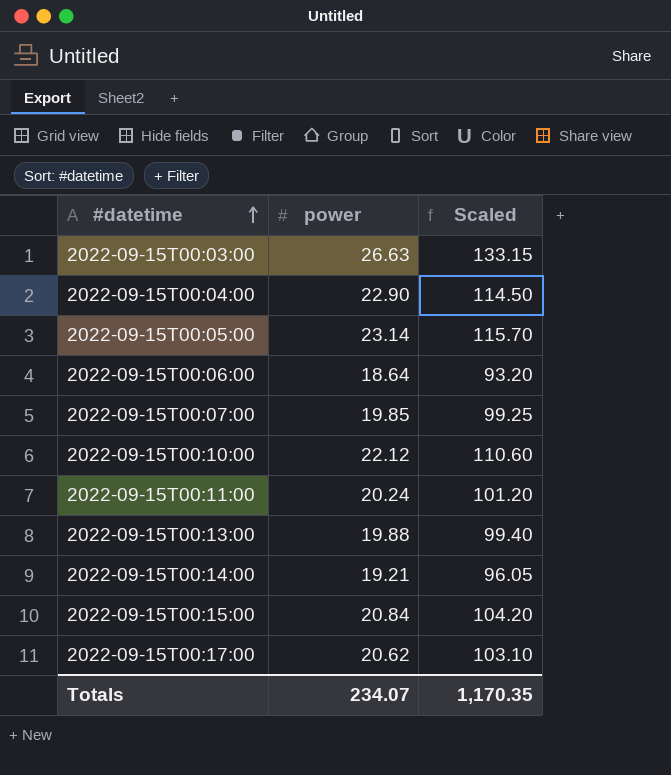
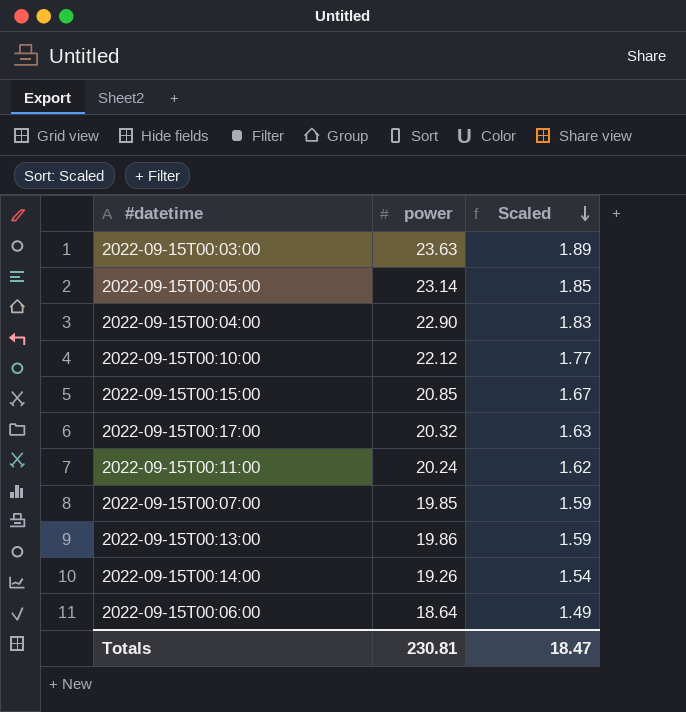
row order: #datetime ascending -> Scaled descending
column Scaled | formula: [power] * 5 -> [power] * 0.08
2022-09-15T00:03:00 | power: 26.63 -> 23.63
2022-09-15T00:15:00 | power: 20.84 -> 20.85
2022-09-15T00:17:00 | power: 20.62 -> 20.32
2022-09-15T00:13:00 | power: 19.88 -> 19.86
2022-09-15T00:14:00 | power: 19.21 -> 19.26
Totals | power: 234.07 -> 230.81
Totals | Scaled: 1,170.35 -> 18.47

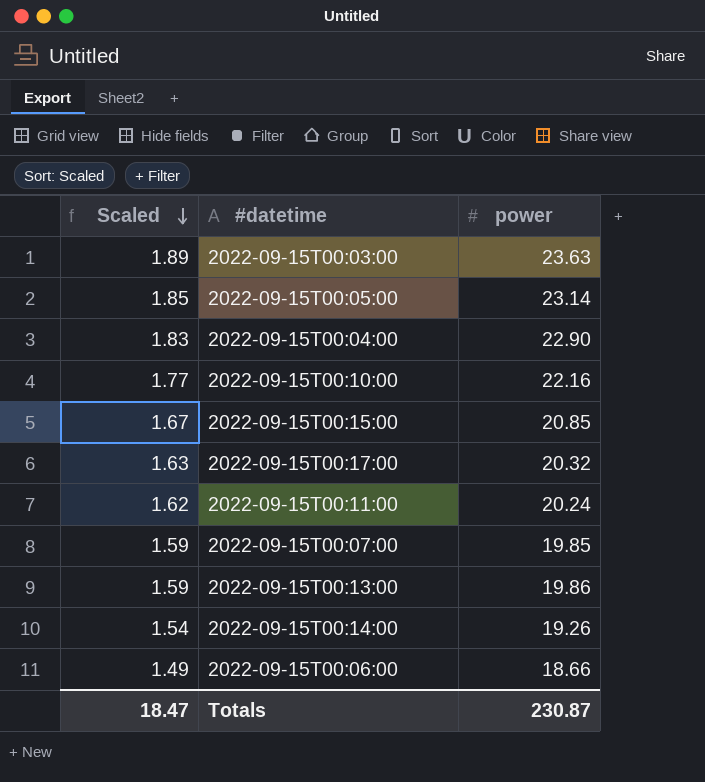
column Scaled | position: 3 -> 1
2022-09-15T00:10:00 | power: 22.12 -> 22.16
2022-09-15T00:06:00 | power: 18.64 -> 18.66
Totals | power: 230.81 -> 230.87

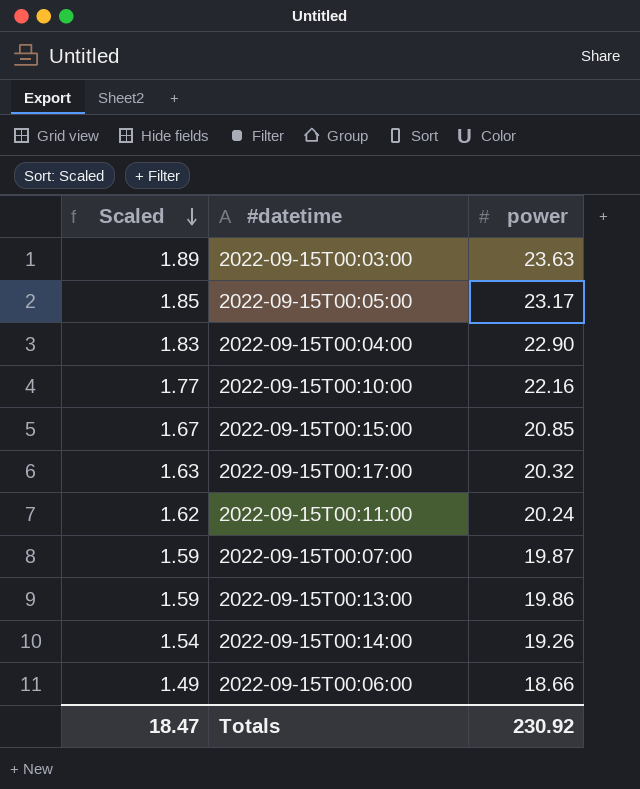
2022-09-15T00:05:00 | power: 23.14 -> 23.17
2022-09-15T00:07:00 | power: 19.85 -> 19.87
Totals | power: 230.87 -> 230.92

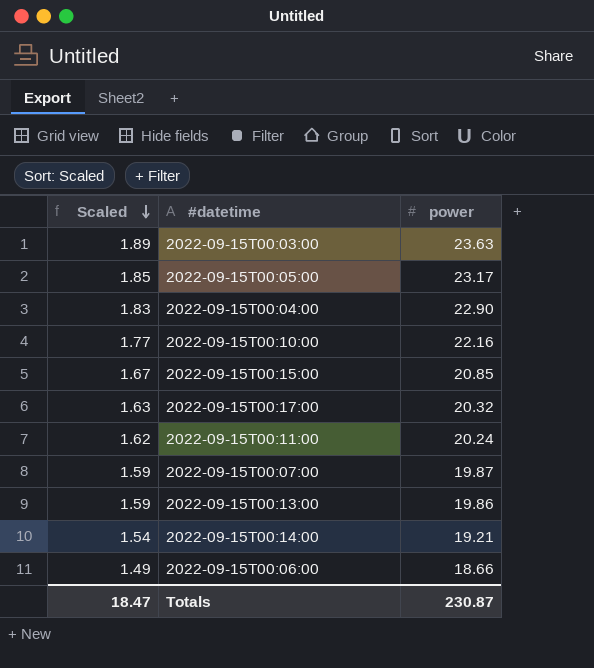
2022-09-15T00:14:00 | power: 19.26 -> 19.21
Totals | power: 230.92 -> 230.87

